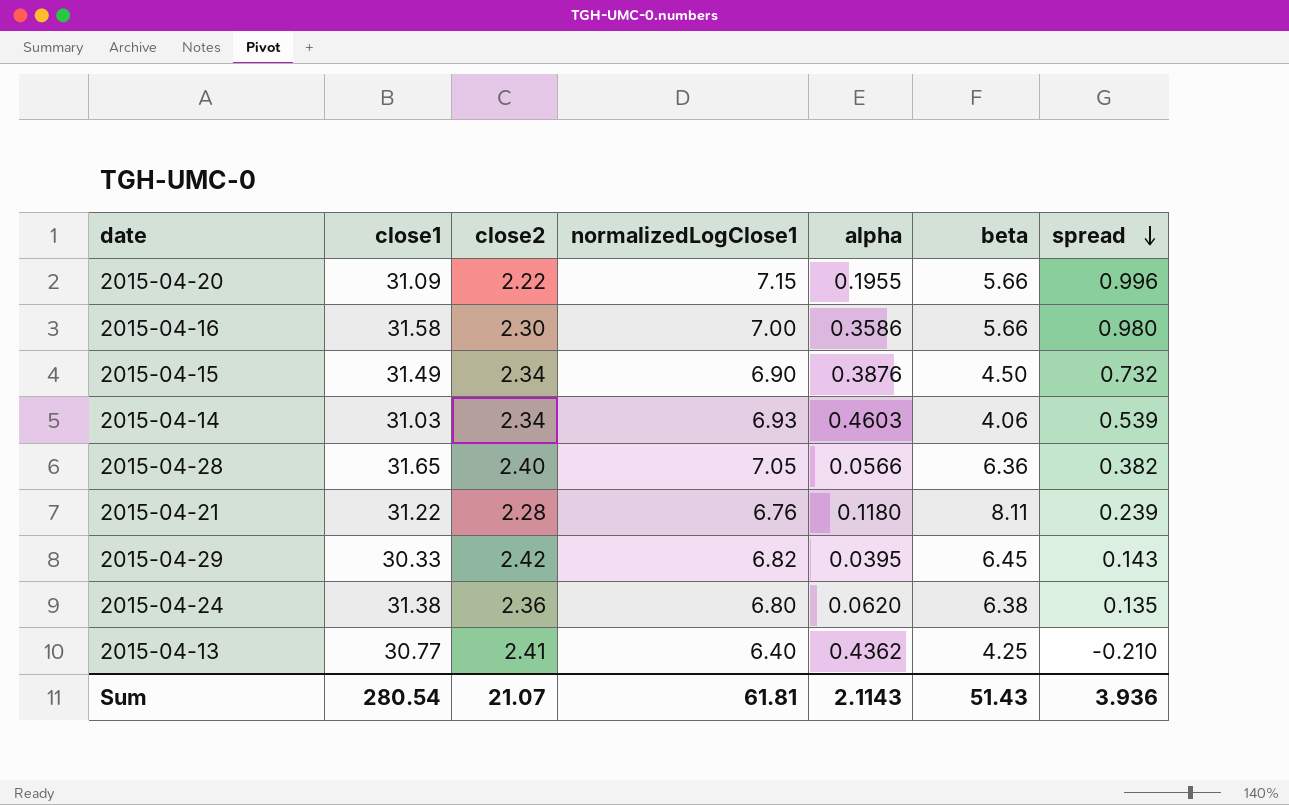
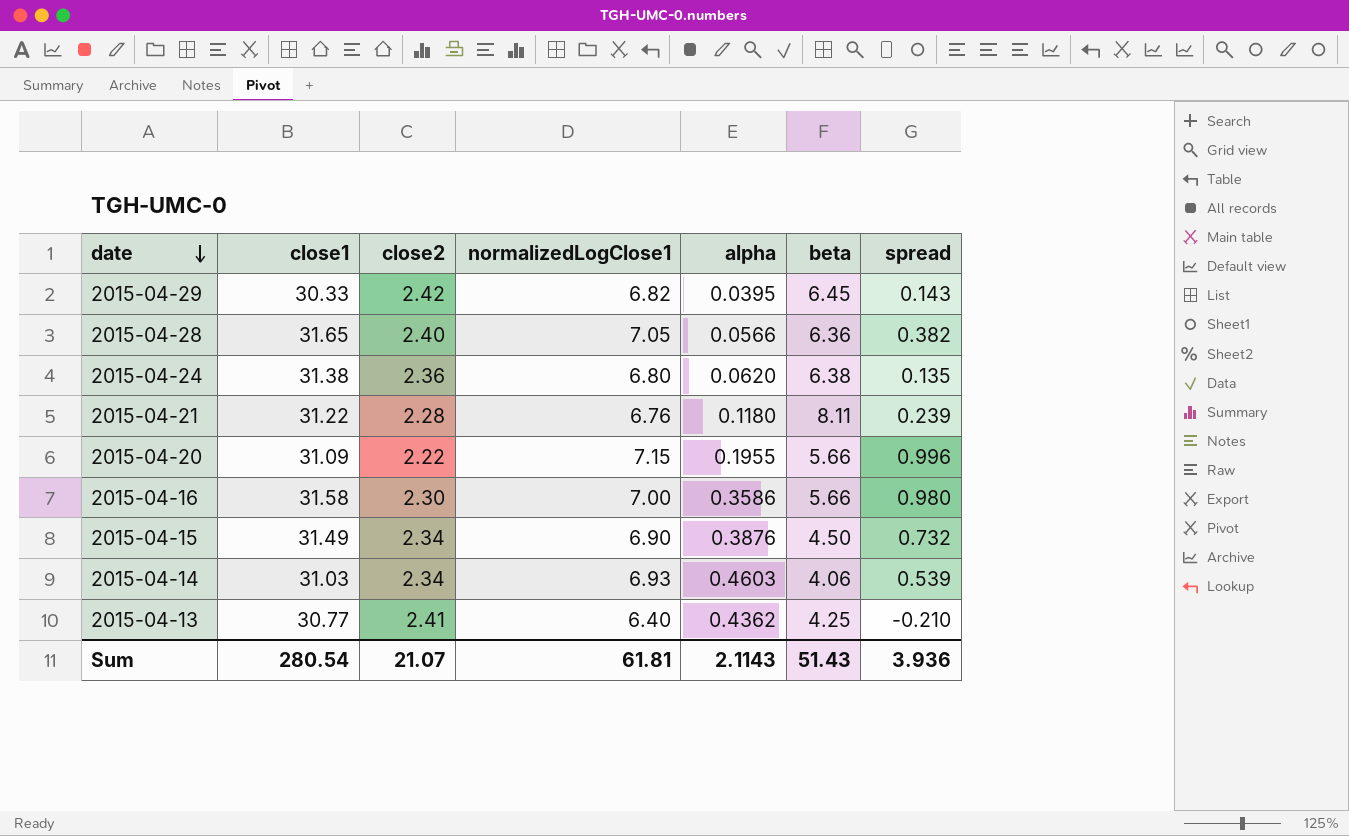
row order: spread descending -> date descending

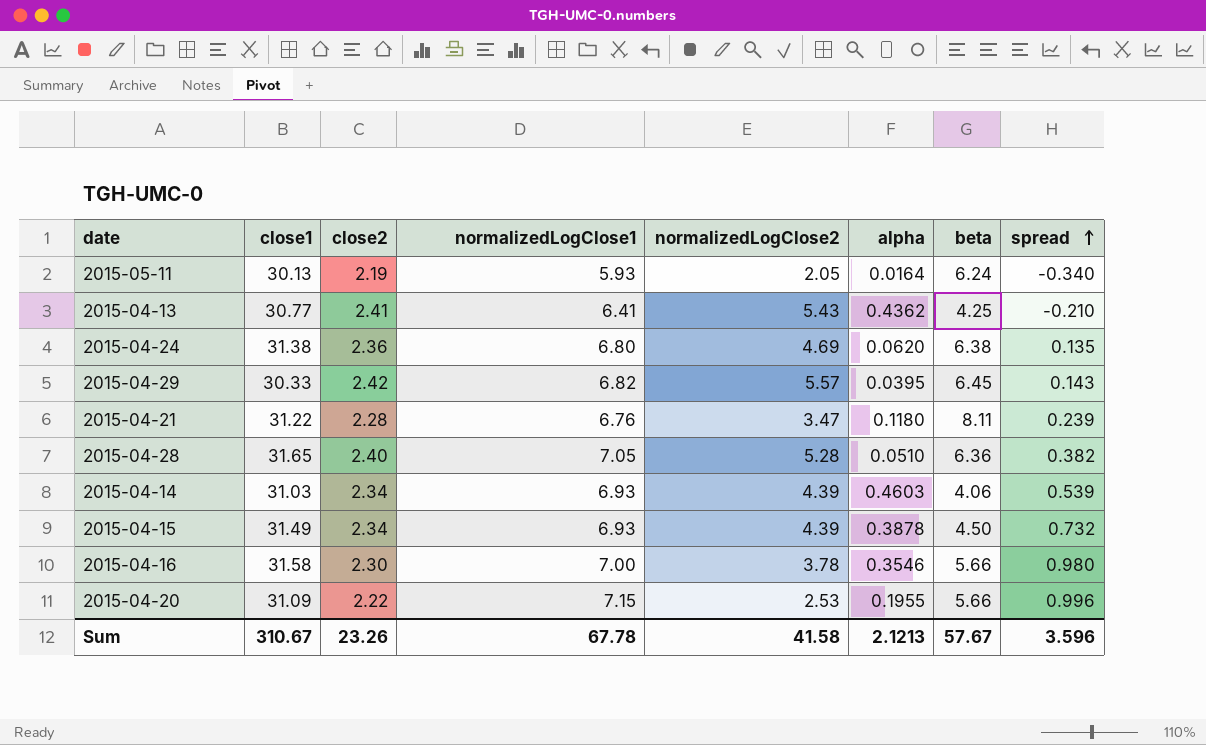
row order: date descending -> spread ascending
column normalizedLogClose2 | position: none -> 5
row 2015-05-11: none -> 30.13 | 2.19 | 5.93 | 2.05 | 0.0164 | 6.24 | -0.340
2015-04-13 | normalizedLogClose1: 6.40 -> 6.41
2015-04-28 | alpha: 0.0566 -> 0.0510
2015-04-15 | normalizedLogClose1: 6.90 -> 6.93
2015-04-15 | alpha: 0.3876 -> 0.3878
2015-04-16 | alpha: 0.3586 -> 0.3546
Sum | close1: 280.54 -> 310.67
Sum | close2: 21.07 -> 23.26
Sum | normalizedLogClose1: 61.81 -> 67.78
Sum | alpha: 2.1143 -> 2.1213
Sum | beta: 51.43 -> 57.67
Sum | spread: 3.936 -> 3.596

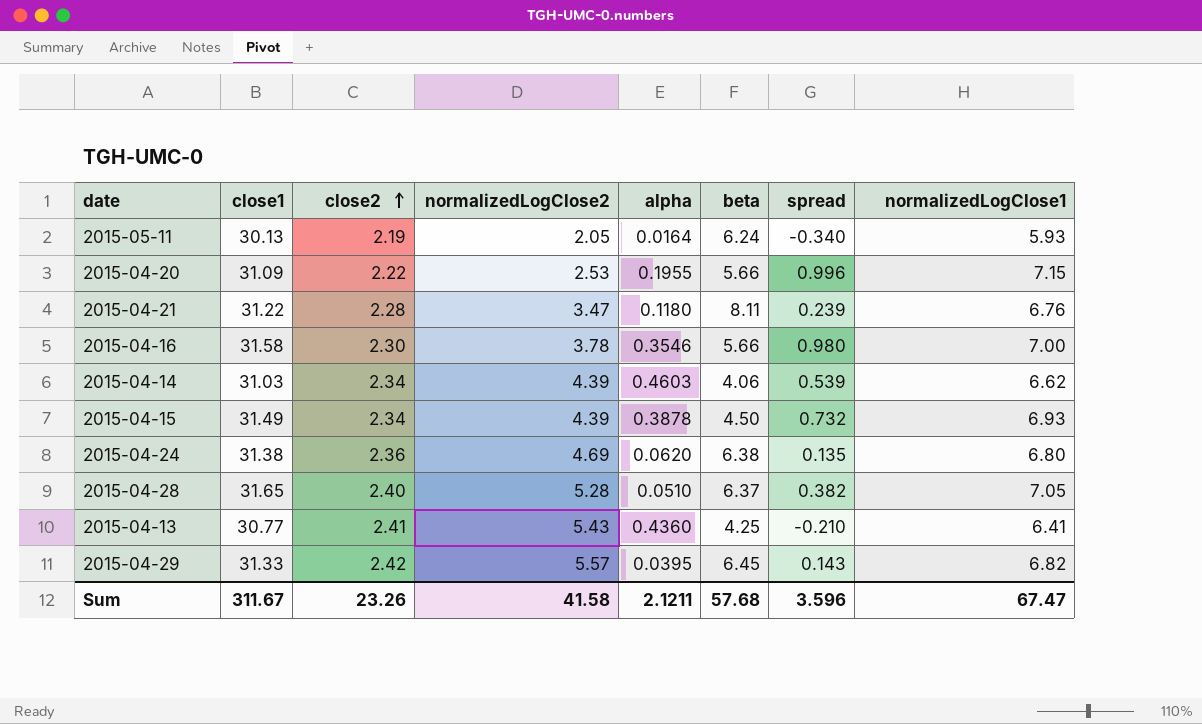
row order: spread ascending -> close2 ascending
column normalizedLogClose1 | position: 4 -> 8
2015-04-14 | normalizedLogClose1: 6.93 -> 6.62
2015-04-28 | beta: 6.36 -> 6.37
2015-04-13 | alpha: 0.4362 -> 0.4360
2015-04-29 | close1: 30.33 -> 31.33
Sum | close1: 310.67 -> 311.67
Sum | alpha: 2.1213 -> 2.1211
Sum | beta: 57.67 -> 57.68
Sum | normalizedLogClose1: 67.78 -> 67.47

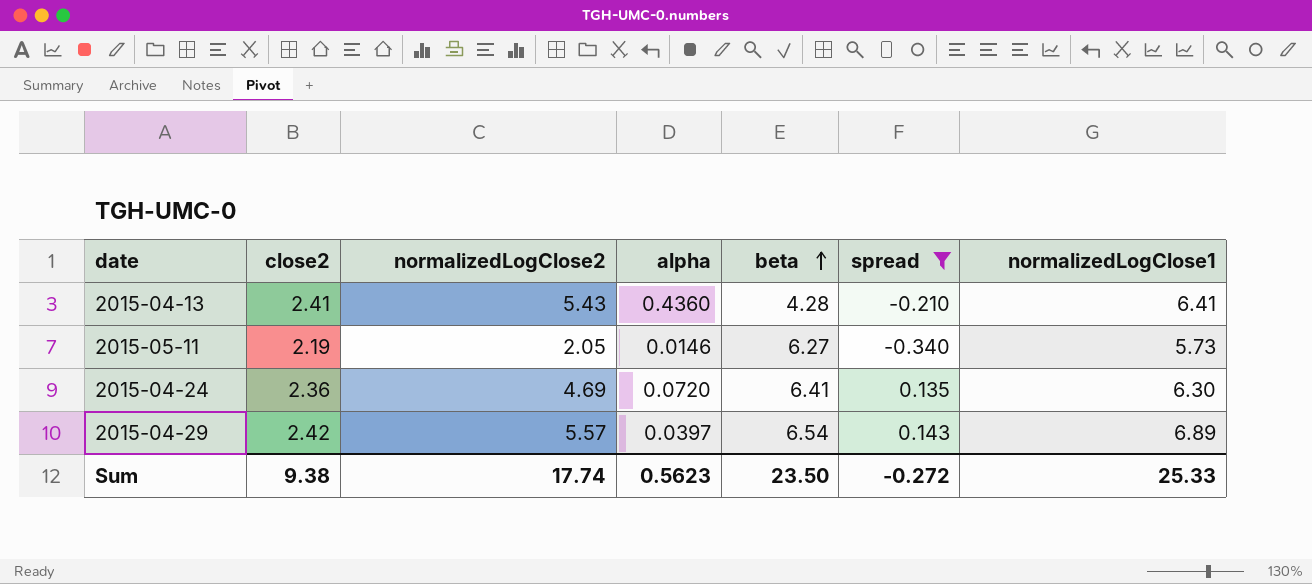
filter: none -> spread <= 0.143
row order: close2 ascending -> beta ascending
column close1 | position: 2 -> none
2015-04-13 | beta: 4.25 -> 4.28
2015-05-11 | alpha: 0.0164 -> 0.0146
2015-05-11 | beta: 6.24 -> 6.27
2015-05-11 | normalizedLogClose1: 5.93 -> 5.73
2015-04-24 | alpha: 0.0620 -> 0.0720
2015-04-24 | beta: 6.38 -> 6.41
2015-04-24 | normalizedLogClose1: 6.80 -> 6.30
2015-04-29 | alpha: 0.0395 -> 0.0397
2015-04-29 | beta: 6.45 -> 6.54
2015-04-29 | normalizedLogClose1: 6.82 -> 6.89
Sum | close2: 23.26 -> 9.38
Sum | normalizedLogClose2: 41.58 -> 17.74
Sum | alpha: 2.1211 -> 0.5623
Sum | beta: 57.68 -> 23.50
Sum | spread: 3.596 -> -0.272
Sum | normalizedLogClose1: 67.47 -> 25.33

